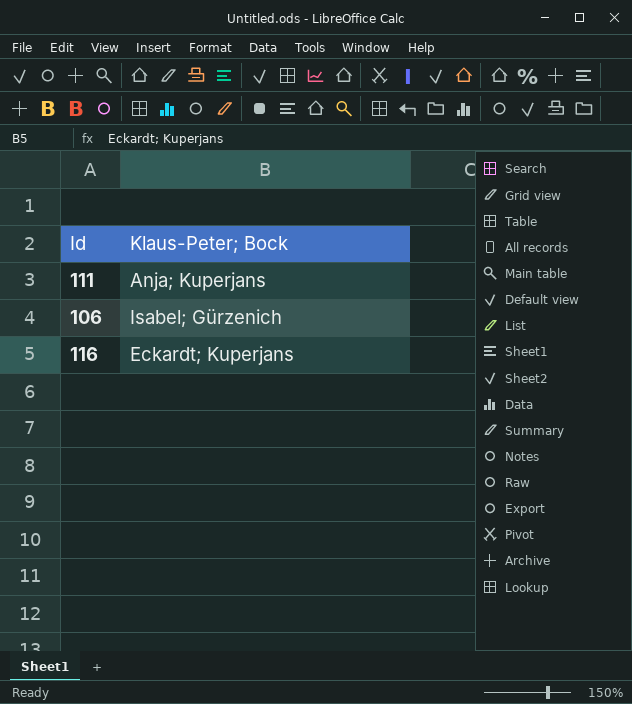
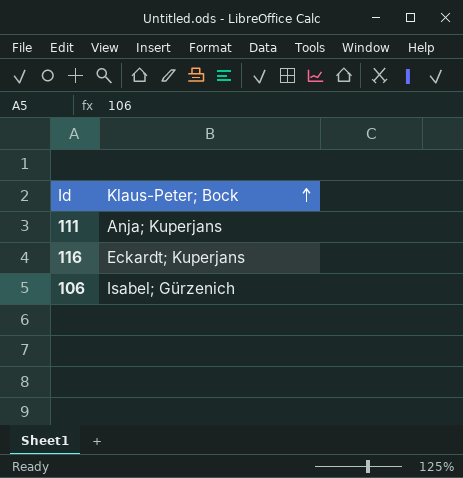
row order: none -> Klaus-Peter; Bock ascending

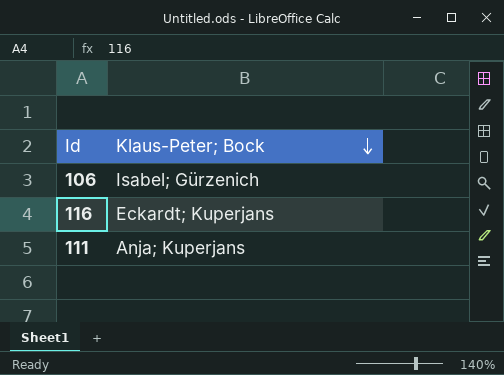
row order: Klaus-Peter; Bock ascending -> Klaus-Peter; Bock descending

